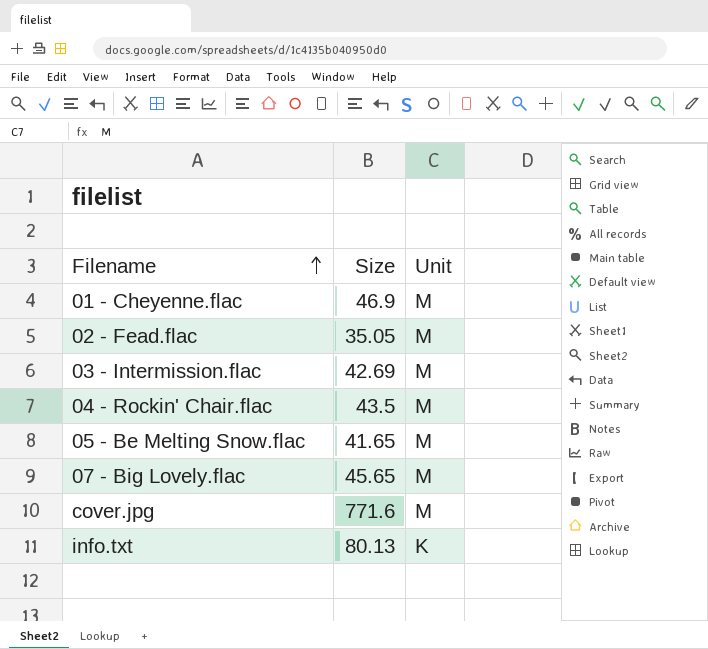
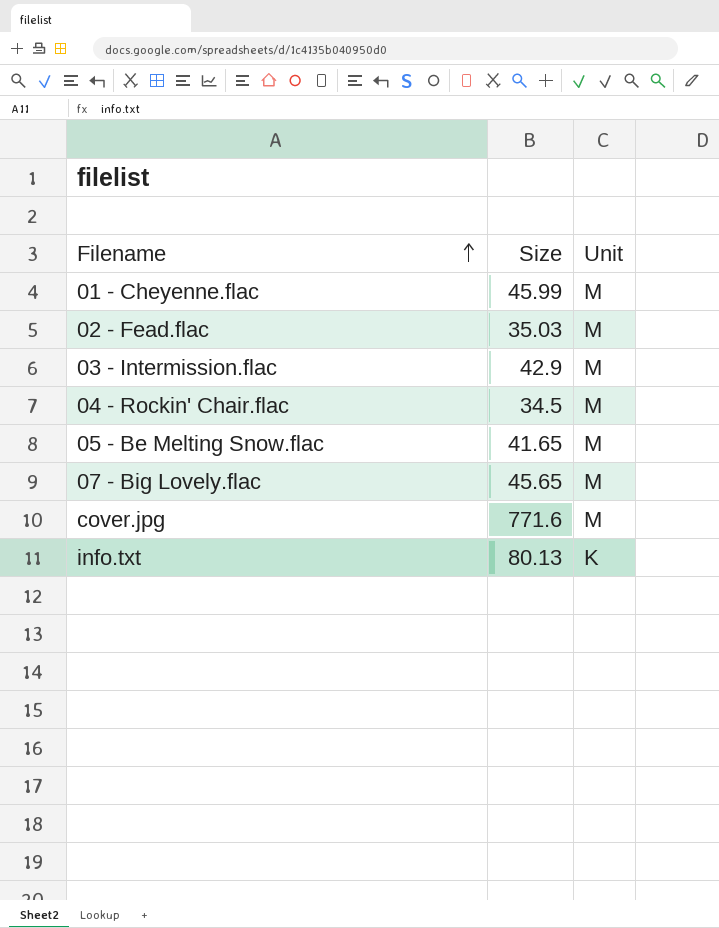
01 - Cheyenne.flac | Size: 46.9 -> 45.99
02 - Fead.flac | Size: 35.05 -> 35.03
03 - Intermission.flac | Size: 42.69 -> 42.9
04 - Rockin' Chair.flac | Size: 43.5 -> 34.5

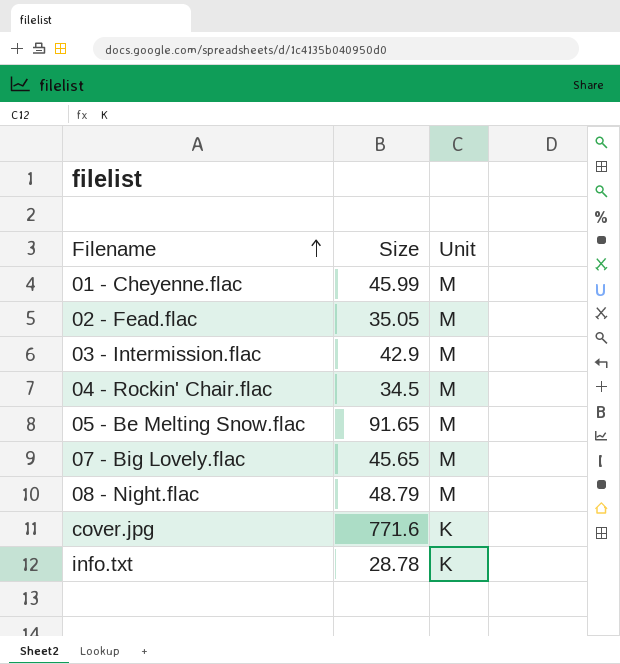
02 - Fead.flac | Size: 35.03 -> 35.05
05 - Be Melting Snow.flac | Size: 41.65 -> 91.65
row 08 - Night.flac: none -> 48.79 | M
cover.jpg | Unit: M -> K
info.txt | Size: 80.13 -> 28.78

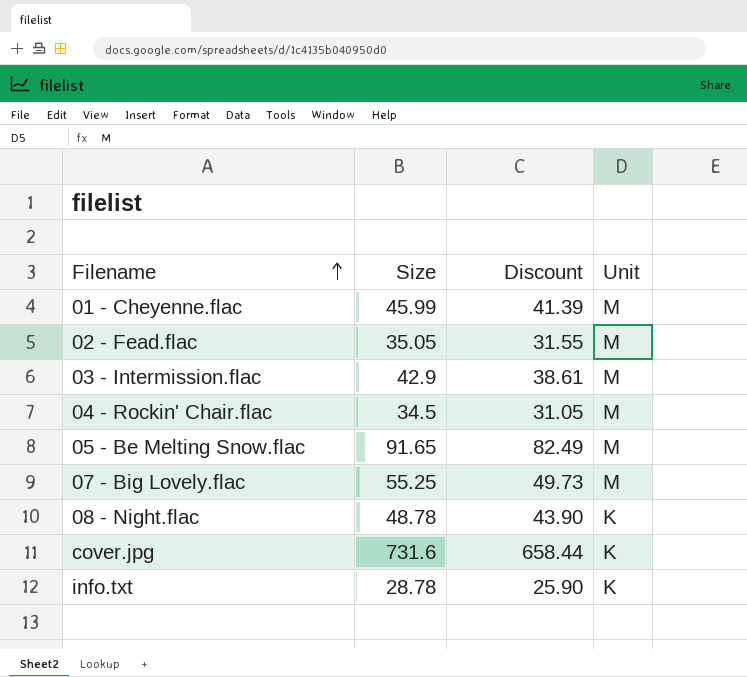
column Discount | formula: none -> [Size] * 0.9
07 - Big Lovely.flac | Size: 45.65 -> 55.25
08 - Night.flac | Size: 48.79 -> 48.78
08 - Night.flac | Unit: M -> K
cover.jpg | Size: 771.6 -> 731.6

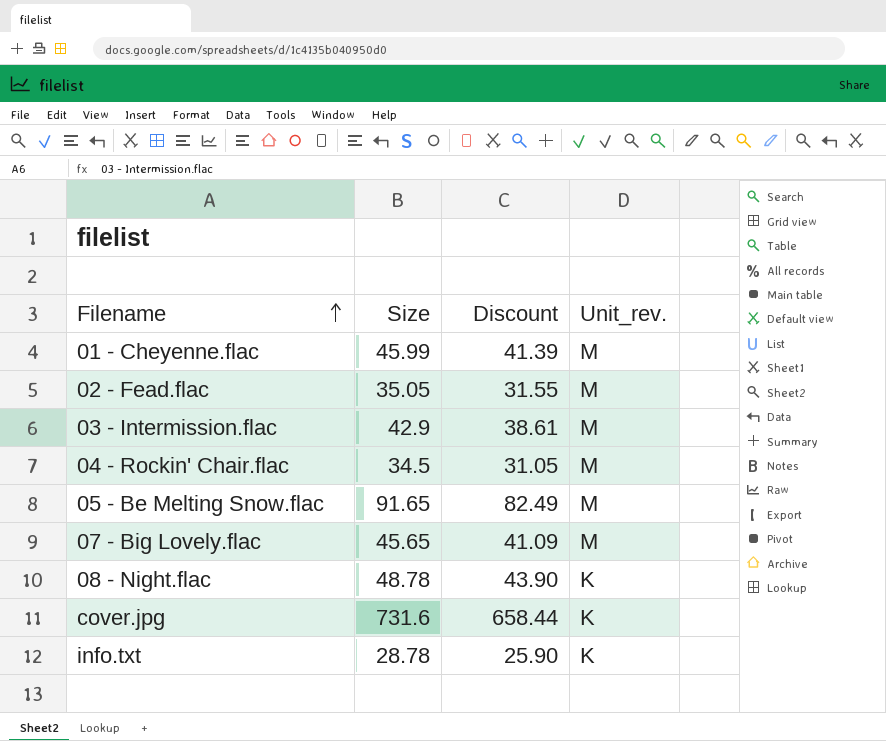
column name: Unit -> Unit_rev.
07 - Big Lovely.flac | Size: 55.25 -> 45.65
07 - Big Lovely.flac | Discount: 49.73 -> 41.09

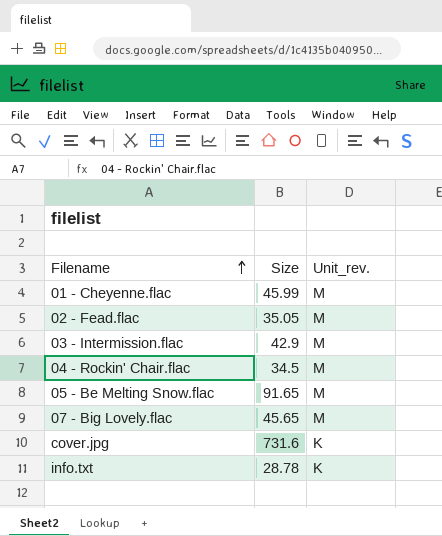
column Discount | formula: [Size] * 0.9 -> none
row 08 - Night.flac: 48.78 | 43.90 | K -> none

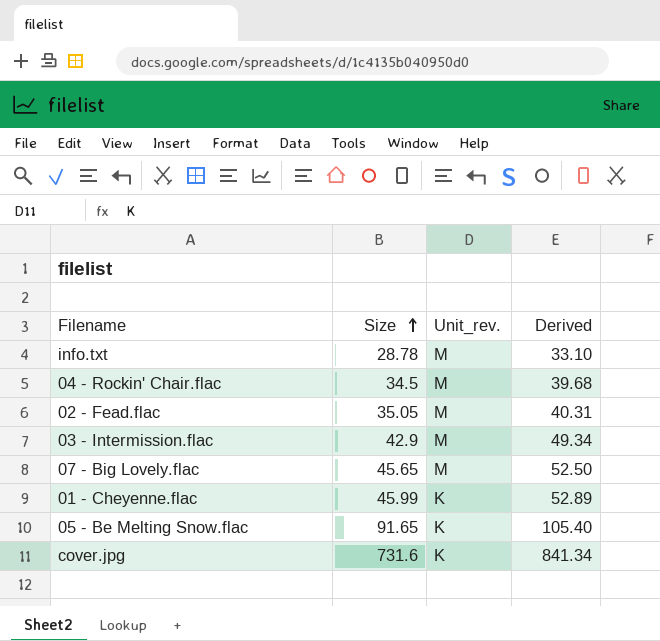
row order: Filename ascending -> Size ascending
column Derived | formula: none -> [Size] * 1.15
info.txt | Unit_rev.: K -> M
01 - Cheyenne.flac | Unit_rev.: M -> K
05 - Be Melting Snow.flac | Unit_rev.: M -> K

